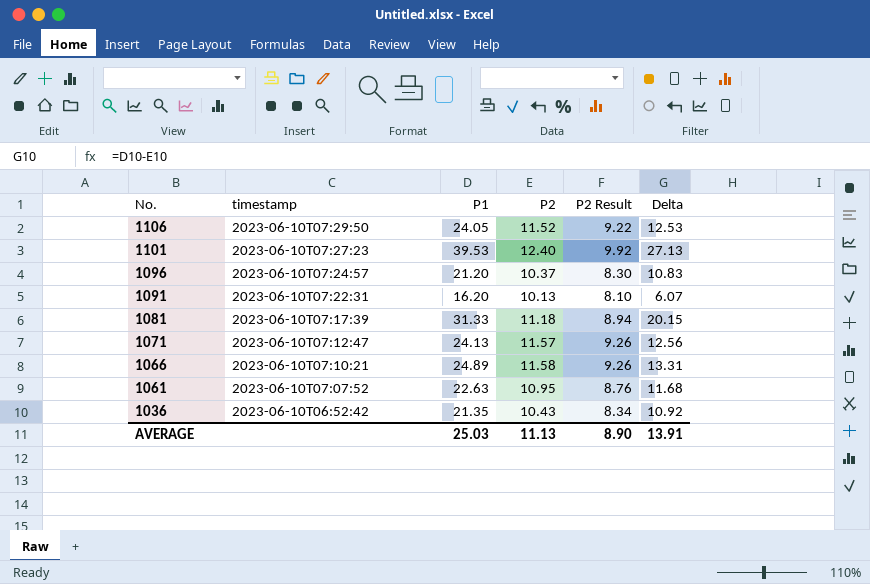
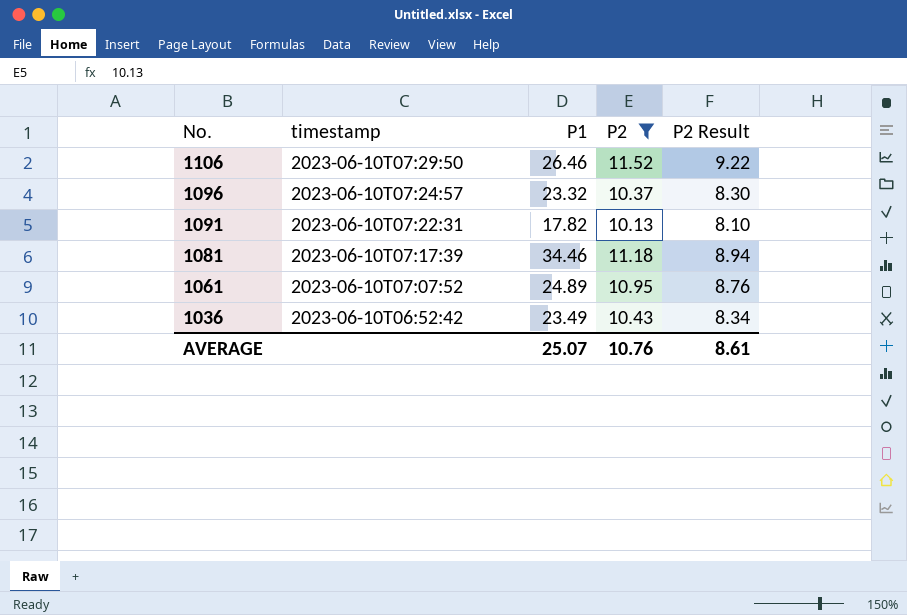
filter: none -> P2 <= 11.52
column Delta | formula: [P1] - [P2] -> none
1106 | P1: 24.05 -> 26.46
1096 | P1: 21.20 -> 23.32
1091 | P1: 16.20 -> 17.82
1081 | P1: 31.33 -> 34.46
1061 | P1: 22.63 -> 24.89
1036 | P1: 21.35 -> 23.49
AVERAGE | P1: 25.03 -> 25.07
AVERAGE | P2: 11.13 -> 10.76
AVERAGE | P2 Result: 8.90 -> 8.61

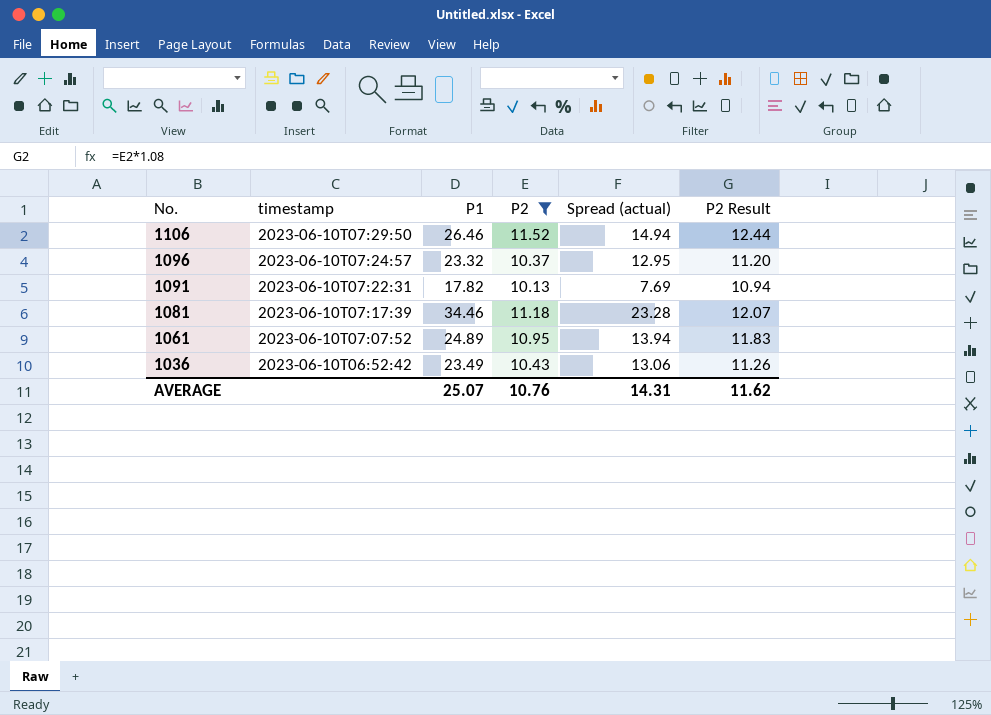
column Spread (actual) | formula: none -> [P1] - [P2]
column P2 Result | formula: [P2] * 0.8 -> [P2] * 1.08
AVERAGE | P2 Result: 8.61 -> 11.62

